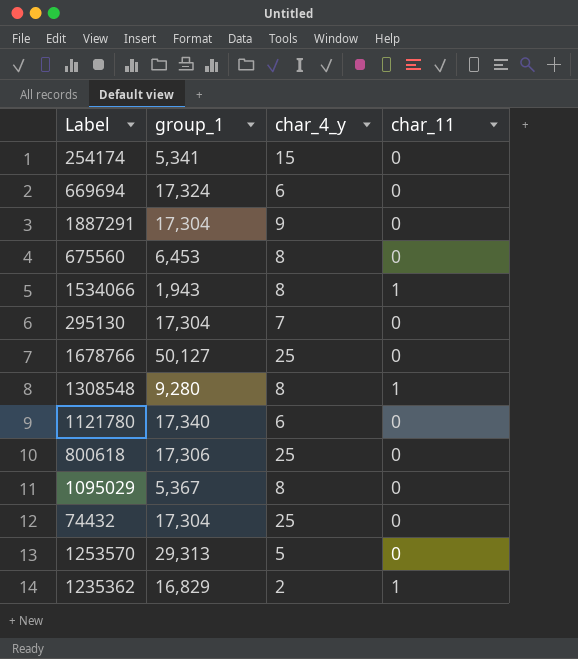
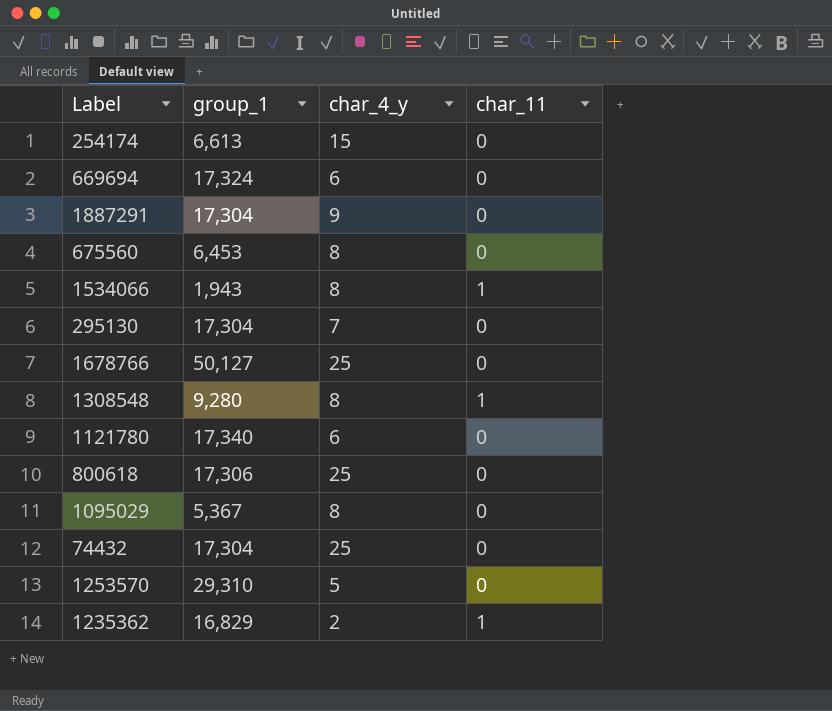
254174 | group_1: 5,341 -> 6,613
1253570 | group_1: 29,313 -> 29,310

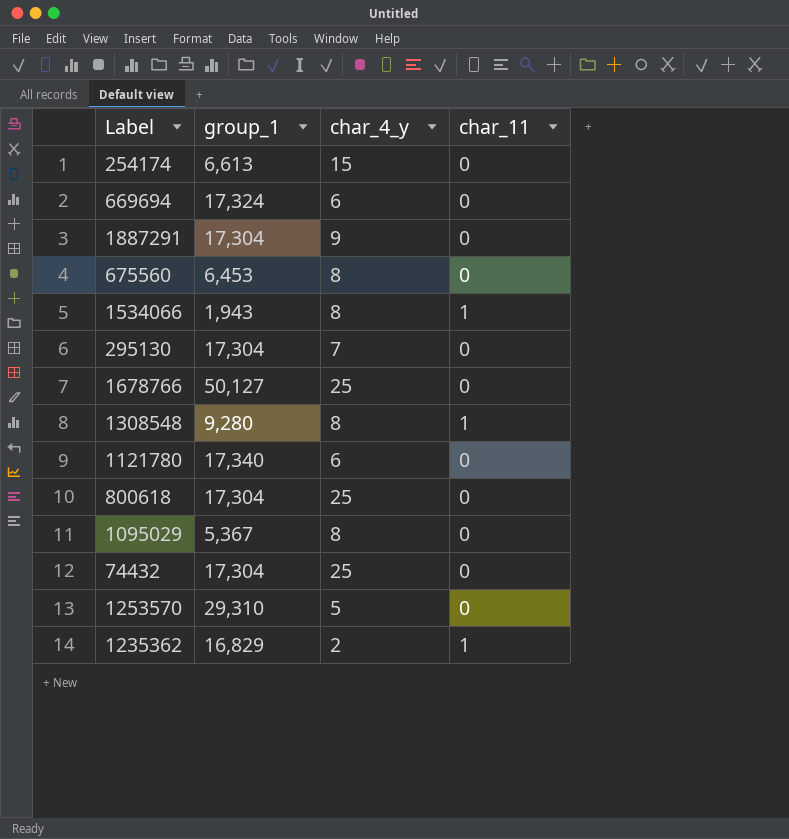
800618 | group_1: 17,306 -> 17,304

